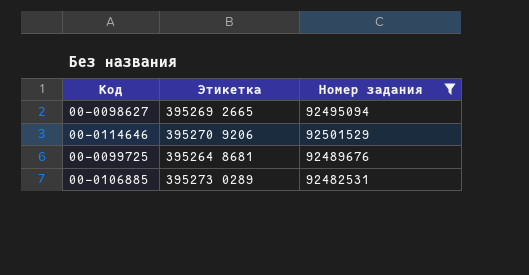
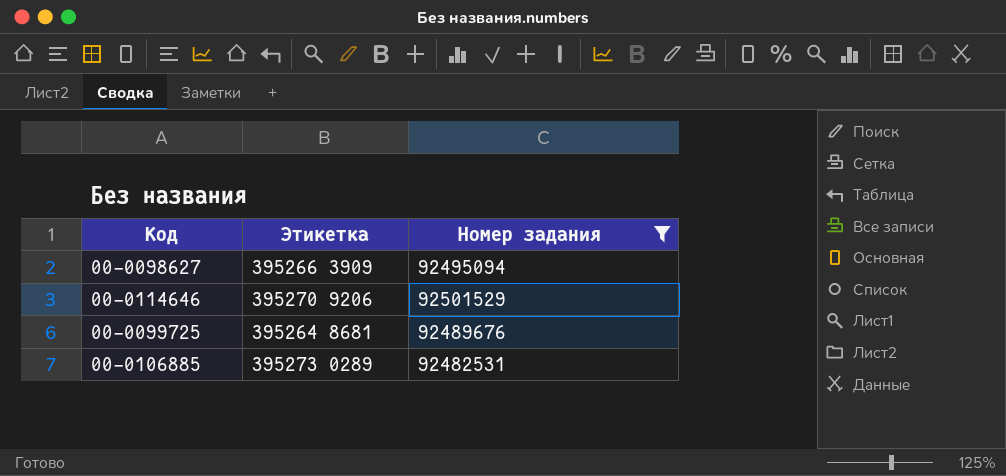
00-0098627 | Этикетка: 395269 2665 -> 395266 3909

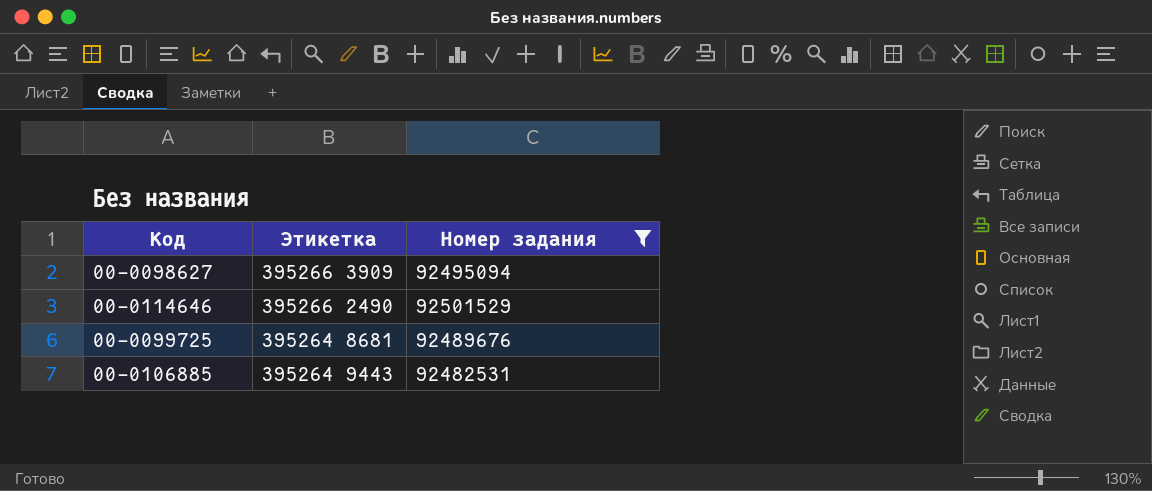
00-0114646 | Этикетка: 395270 9206 -> 395266 2490
00-0106885 | Этикетка: 395273 0289 -> 395264 9443

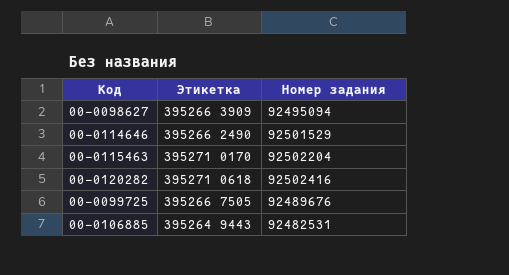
filter: Номер задания <= 92501529 -> none
00-0099725 | Этикетка: 395264 8681 -> 395266 7505

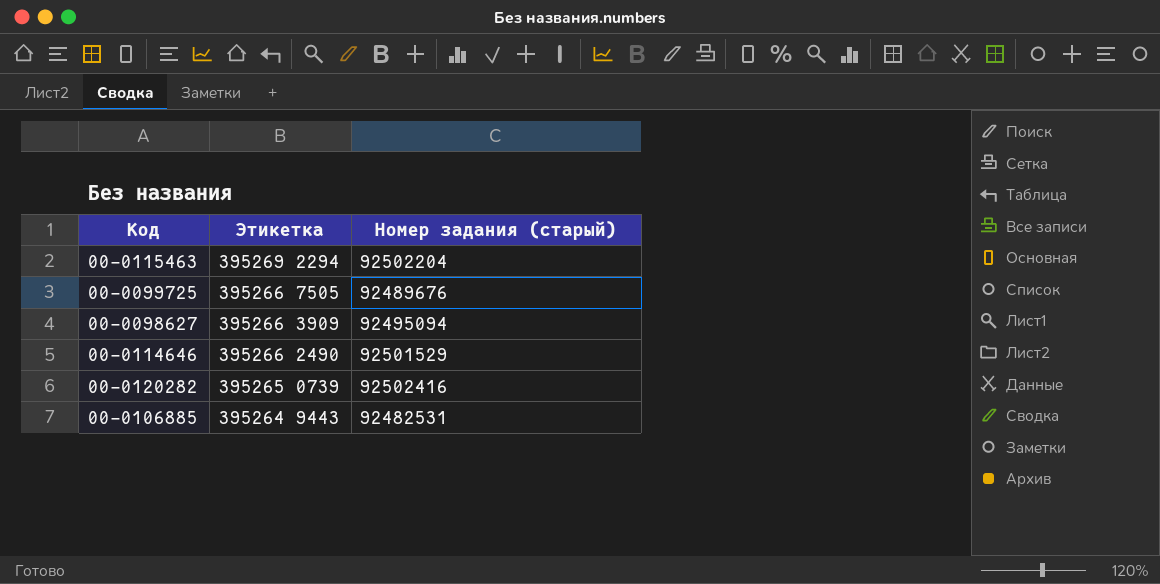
row order: none -> Этикетка descending
column name: Номер задания -> Номер задания (старый)
00-0115463 | Этикетка: 395271 0170 -> 395269 2294
00-0120282 | Этикетка: 395271 0618 -> 395265 0739

